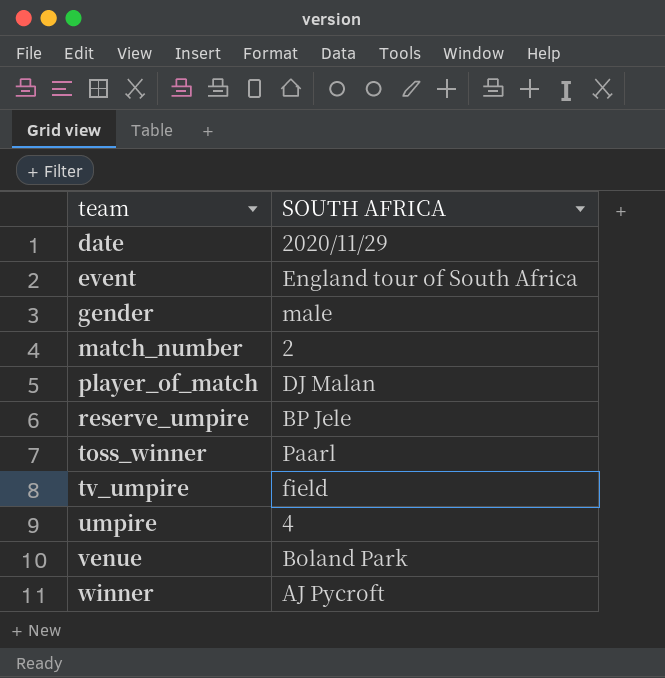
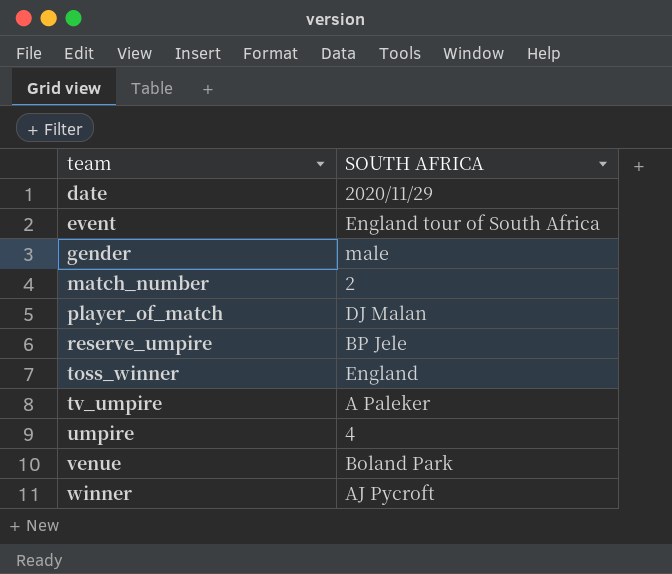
toss_winner | SOUTH AFRICA: Paarl -> England
tv_umpire | SOUTH AFRICA: field -> A Paleker

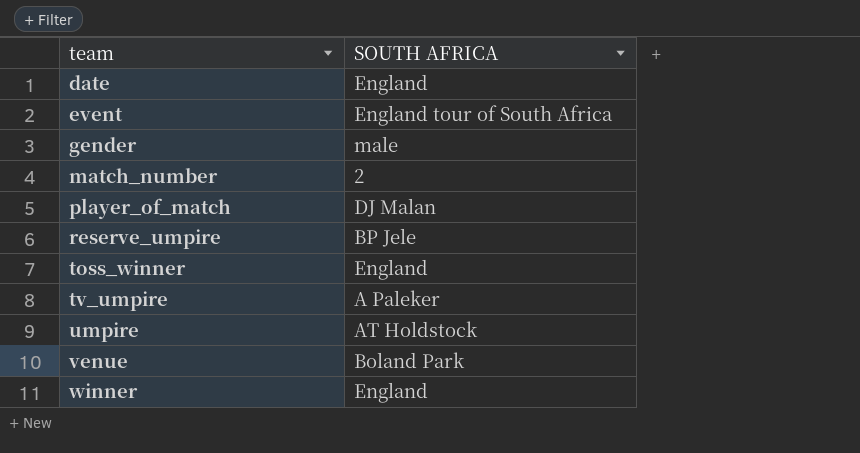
date | SOUTH AFRICA: 2020/11/29 -> England
umpire | SOUTH AFRICA: 4 -> AT Holdstock
winner | SOUTH AFRICA: AJ Pycroft -> England

